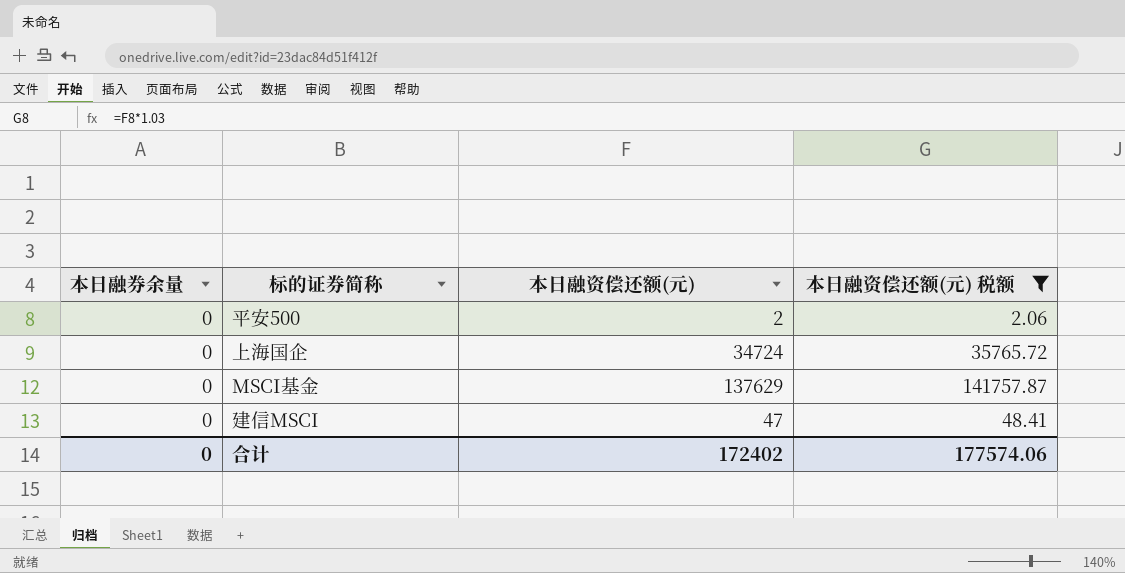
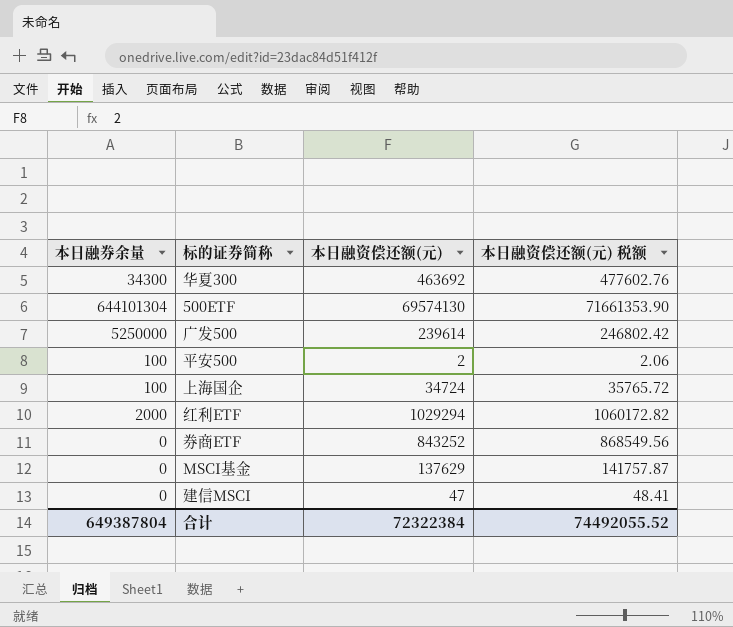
filter: 本日融资偿还额(元) 税额 <= 141757.87 -> none
平安500 | 本日融券余量: 0 -> 100
上海国企 | 本日融券余量: 0 -> 100
合计 | 本日融券余量: 0 -> 649387804
合计 | 本日融资偿还额(元): 172402 -> 72322384
合计 | 本日融资偿还额(元) 税额: 177574.06 -> 74492055.52

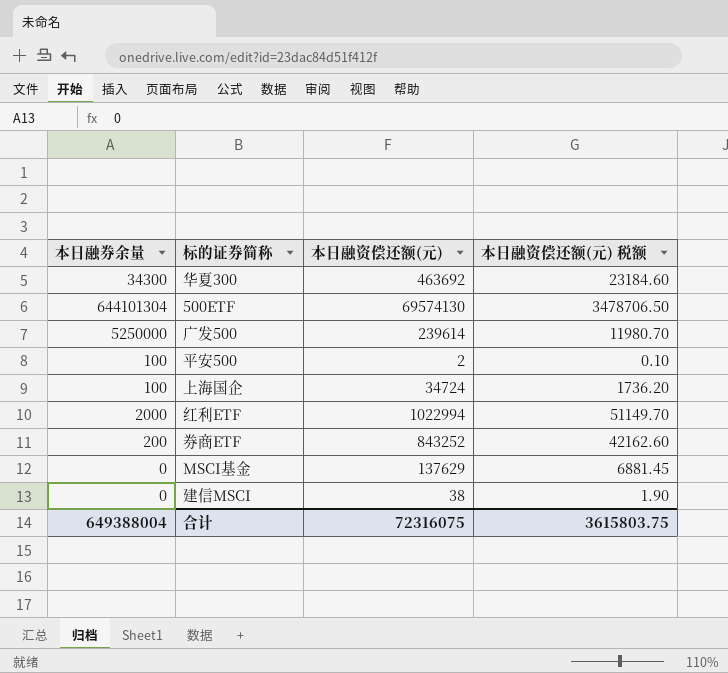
column 本日融资偿还额(元) 税额 | formula: [本日融资偿还额(元)] * 1.03 -> [本日融资偿还额(元)] * 0.05
红利ETF | 本日融资偿还额(元): 1029294 -> 1022994
券商ETF | 本日融券余量: 0 -> 200
建信MSCI | 本日融资偿还额(元): 47 -> 38
合计 | 本日融券余量: 649387804 -> 649388004
合计 | 本日融资偿还额(元): 72322384 -> 72316075
合计 | 本日融资偿还额(元) 税额: 74492055.52 -> 3615803.75

